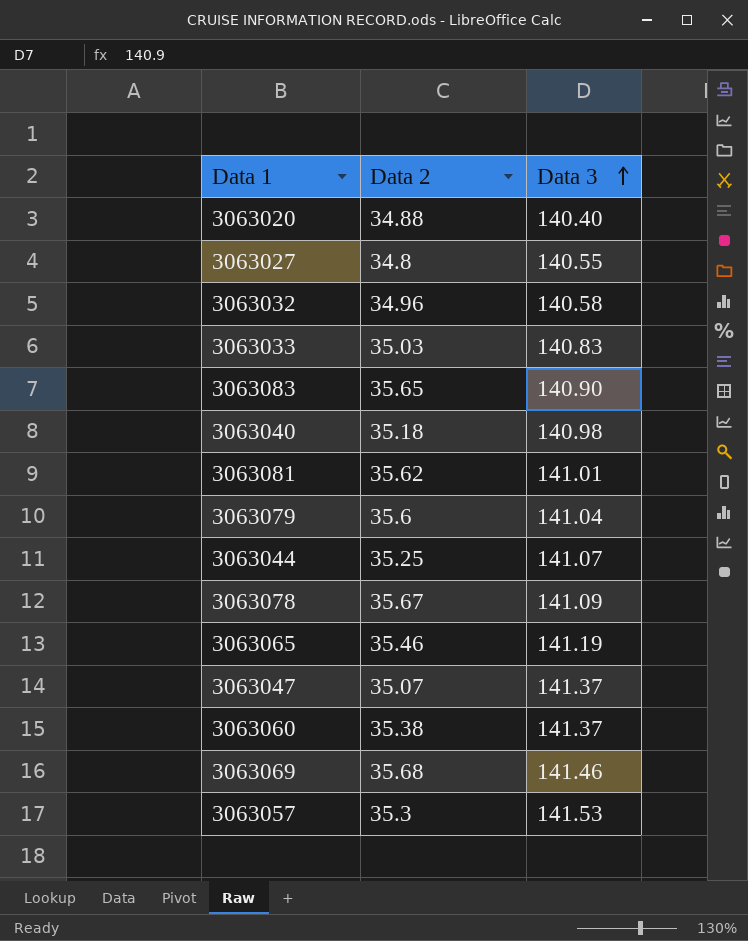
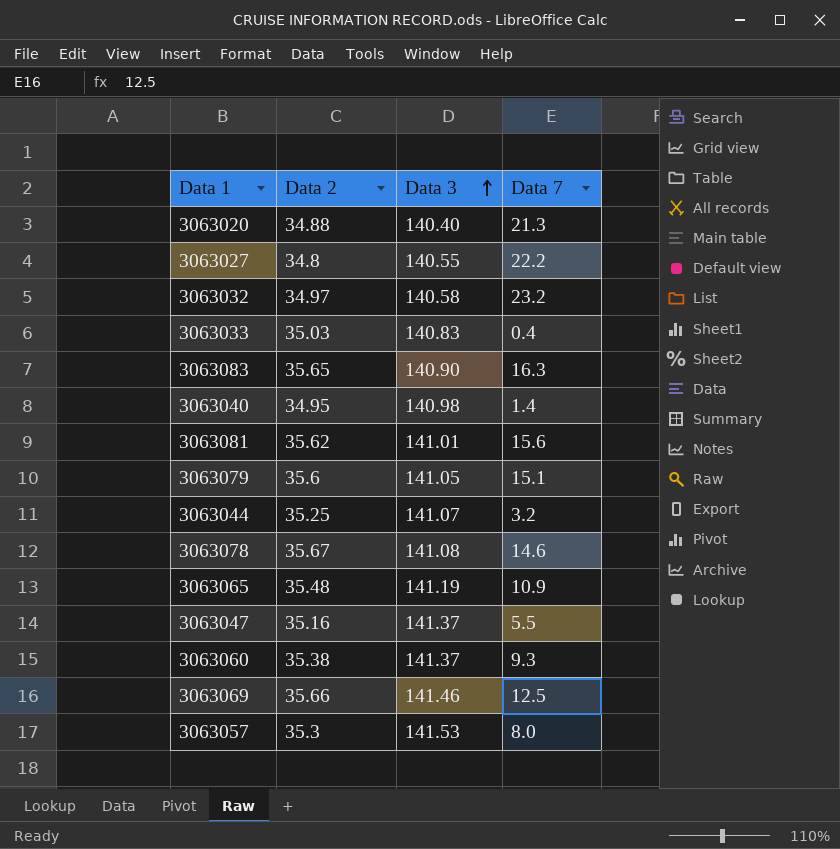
column Data 7 | position: none -> 4
3063032 | Data 2: 34.96 -> 34.97
3063040 | Data 2: 35.18 -> 34.95
3063079 | Data 3: 141.04 -> 141.05
3063078 | Data 3: 141.09 -> 141.08
3063065 | Data 2: 35.46 -> 35.48
3063047 | Data 2: 35.07 -> 35.16
3063069 | Data 2: 35.68 -> 35.66

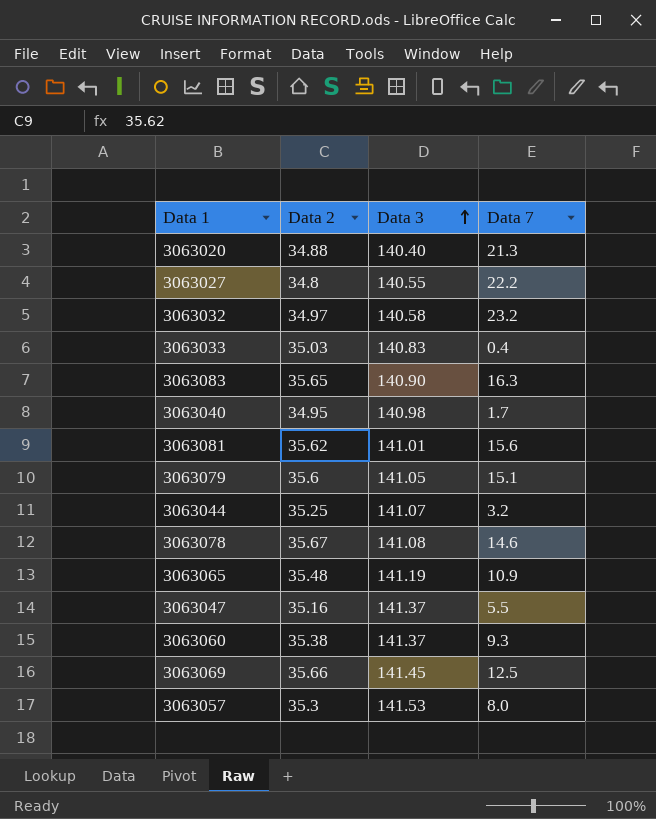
3063040 | Data 7: 1.4 -> 1.7
3063069 | Data 3: 141.46 -> 141.45

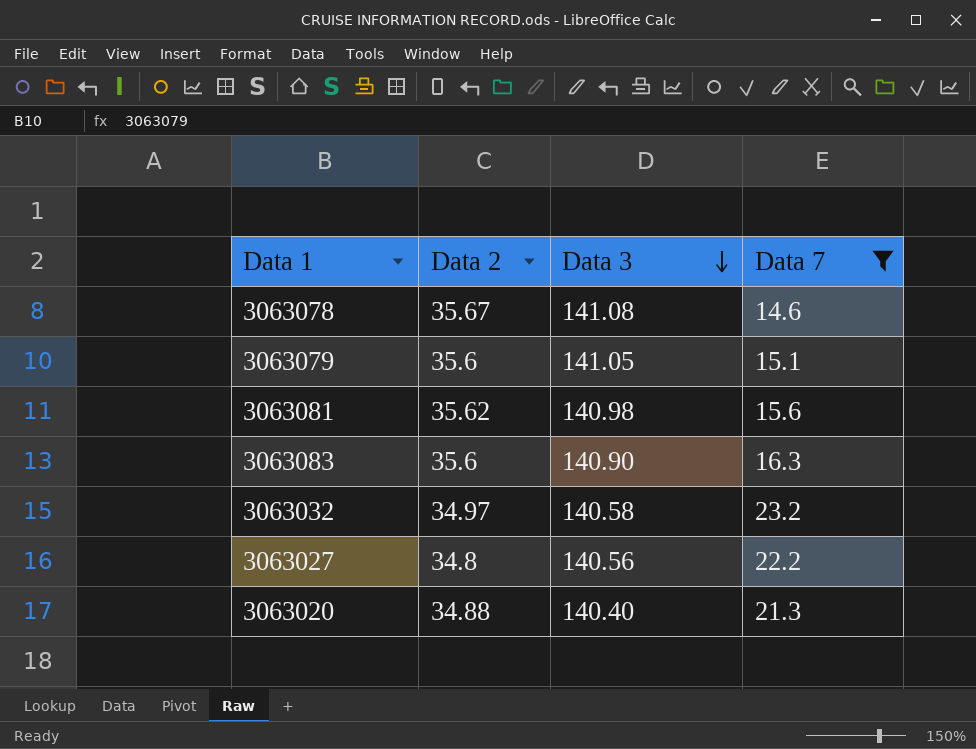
filter: none -> Data 7 >= 14.6
row order: Data 3 ascending -> Data 3 descending
3063081 | Data 3: 141.01 -> 140.98
3063083 | Data 2: 35.65 -> 35.6
3063027 | Data 3: 140.55 -> 140.56

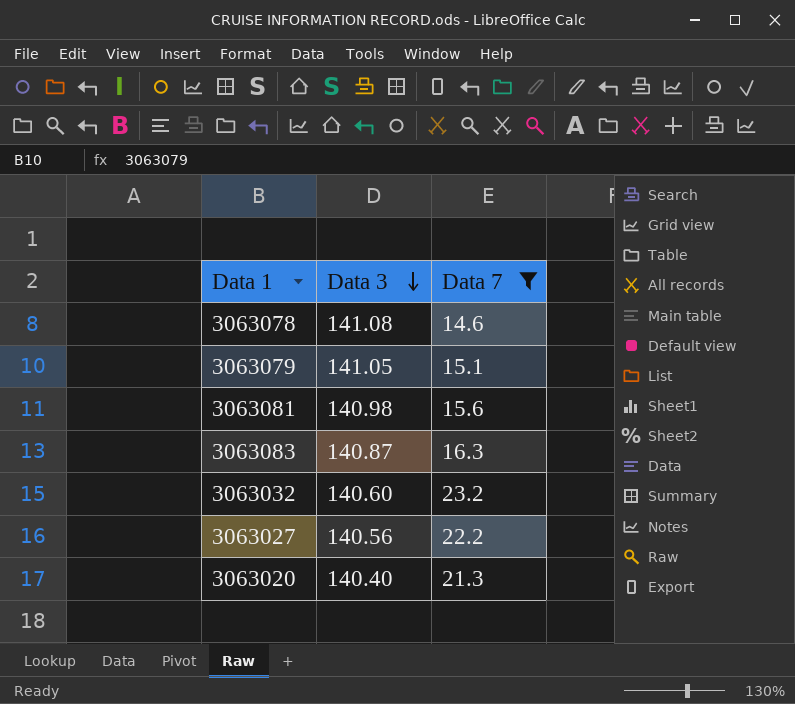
column Data 2 | position: 2 -> none
3063083 | Data 3: 140.90 -> 140.87
3063032 | Data 3: 140.58 -> 140.60

